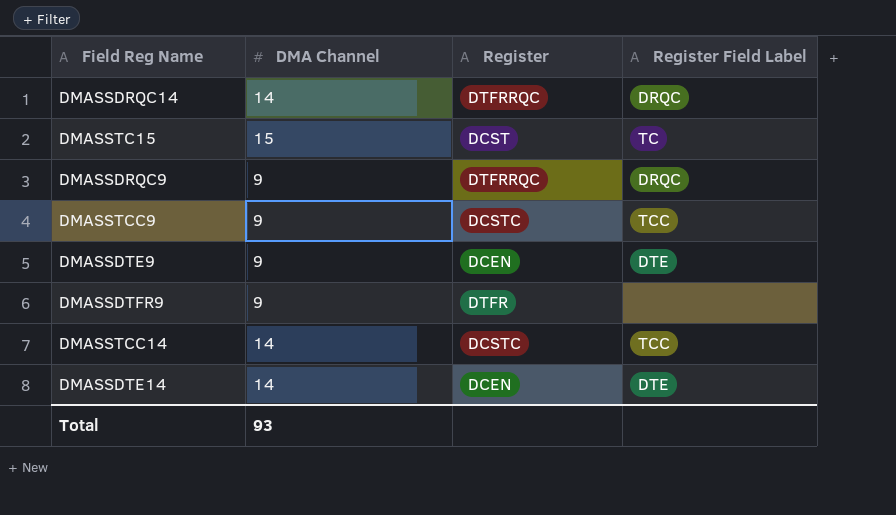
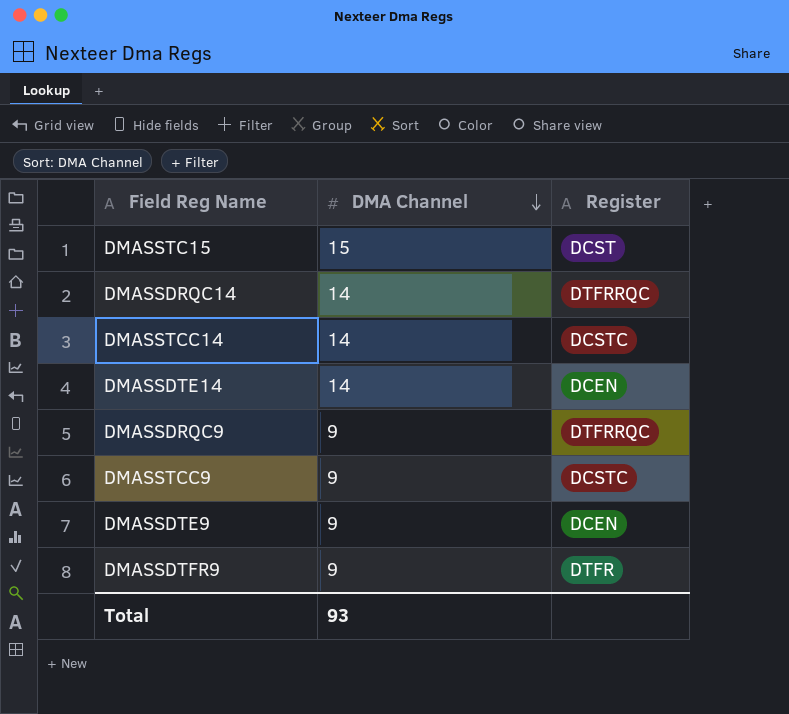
row order: none -> DMA Channel descending
column Register Field Label | position: 4 -> none

